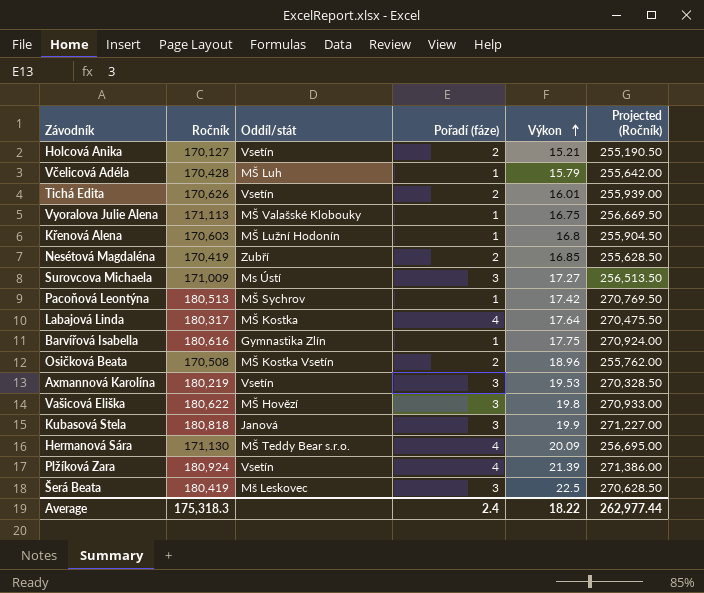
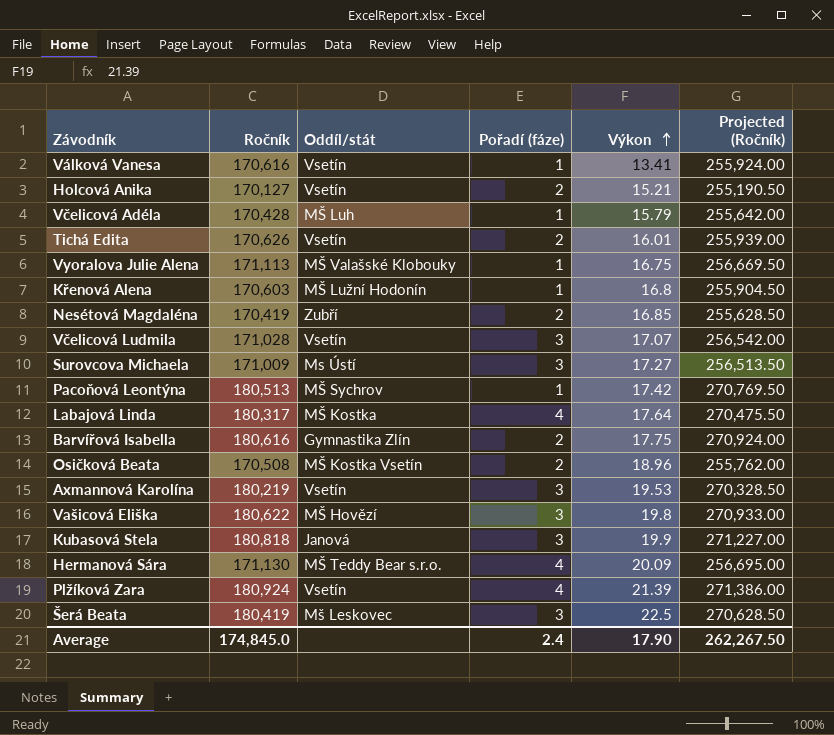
row Válková Vanesa: none -> 170,616 | Vsetín | 1 | 13.41 | 255,924.00
row Včelicová Ludmila: none -> 171,028 | Vsetín | 3 | 17.07 | 256,542.00
Barvířová Isabella | Pořadí (fáze): 1 -> 2
Average | Ročník: 175,318.3 -> 174,845.0
Average | Výkon: 18.22 -> 17.90
Average | Projected (Ročník): 262,977.44 -> 262,267.50

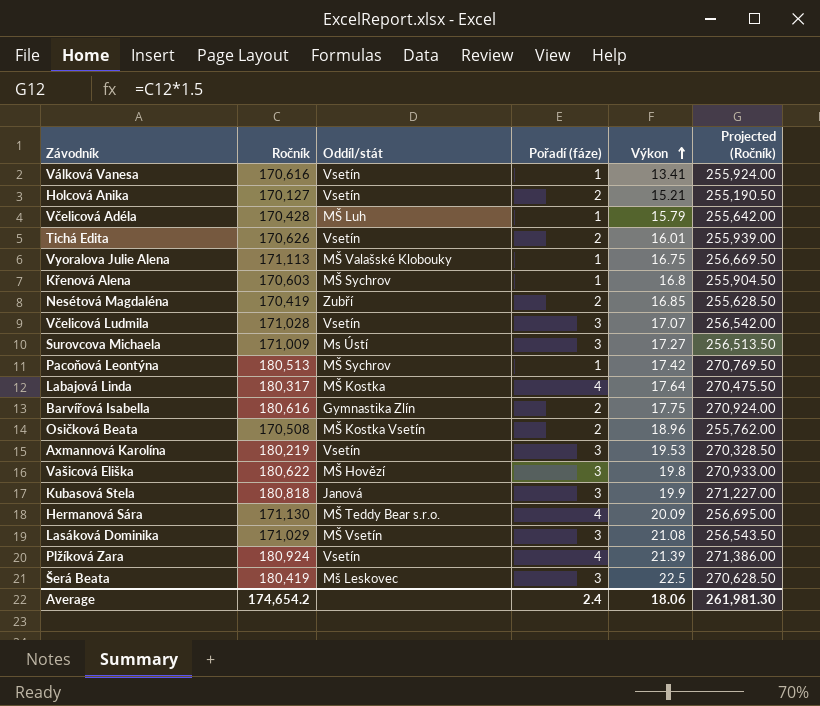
Křenová Alena | Oddíl/stát: MŠ Lužní Hodonín -> MŠ Sychrov
row Lasáková Dominika: none -> 171,029 | MŠ Vsetín | 3 | 21.08 | 256,543.50
Average | Ročník: 174,845.0 -> 174,654.2
Average | Výkon: 17.90 -> 18.06
Average | Projected (Ročník): 262,267.50 -> 261,981.30

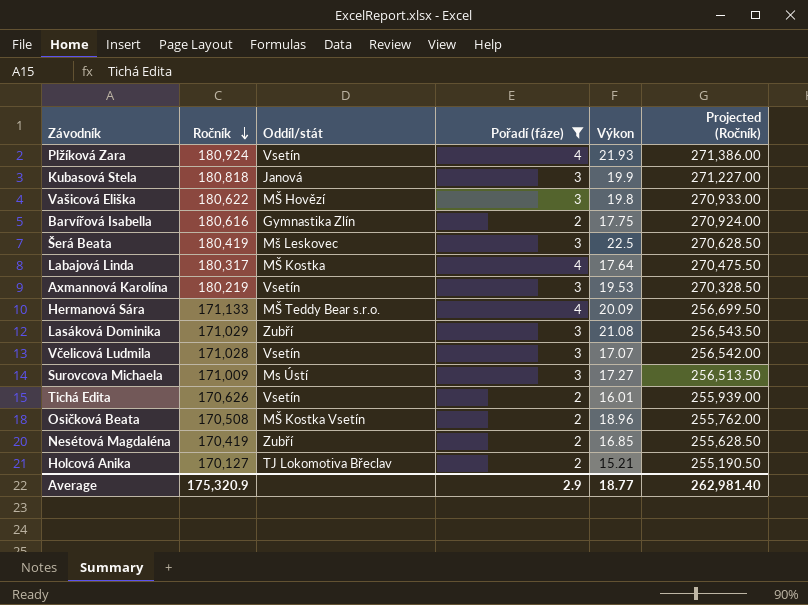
filter: none -> Pořadí (fáze) != 1
row order: Výkon ascending -> Ročník descending
Plžíková Zara | Výkon: 21.39 -> 21.93
Hermanová Sára | Ročník: 171,130 -> 171,133
Hermanová Sára | Projected (Ročník): 256,695.00 -> 256,699.50
Lasáková Dominika | Oddíl/stát: MŠ Vsetín -> Zubří
Holcová Anika | Oddíl/stát: Vsetín -> TJ Lokomotiva Břeclav
Average | Ročník: 174,654.2 -> 175,320.9
Average | Pořadí (fáze): 2.4 -> 2.9
Average | Výkon: 18.06 -> 18.77
Average | Projected (Ročník): 261,981.30 -> 262,981.40

